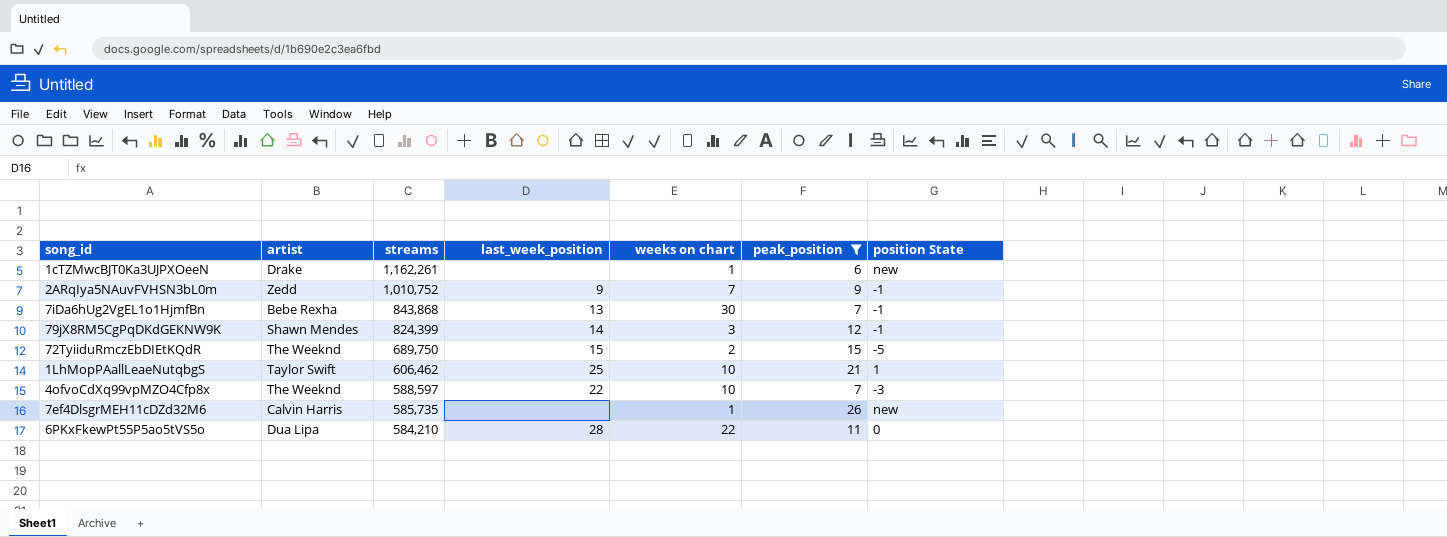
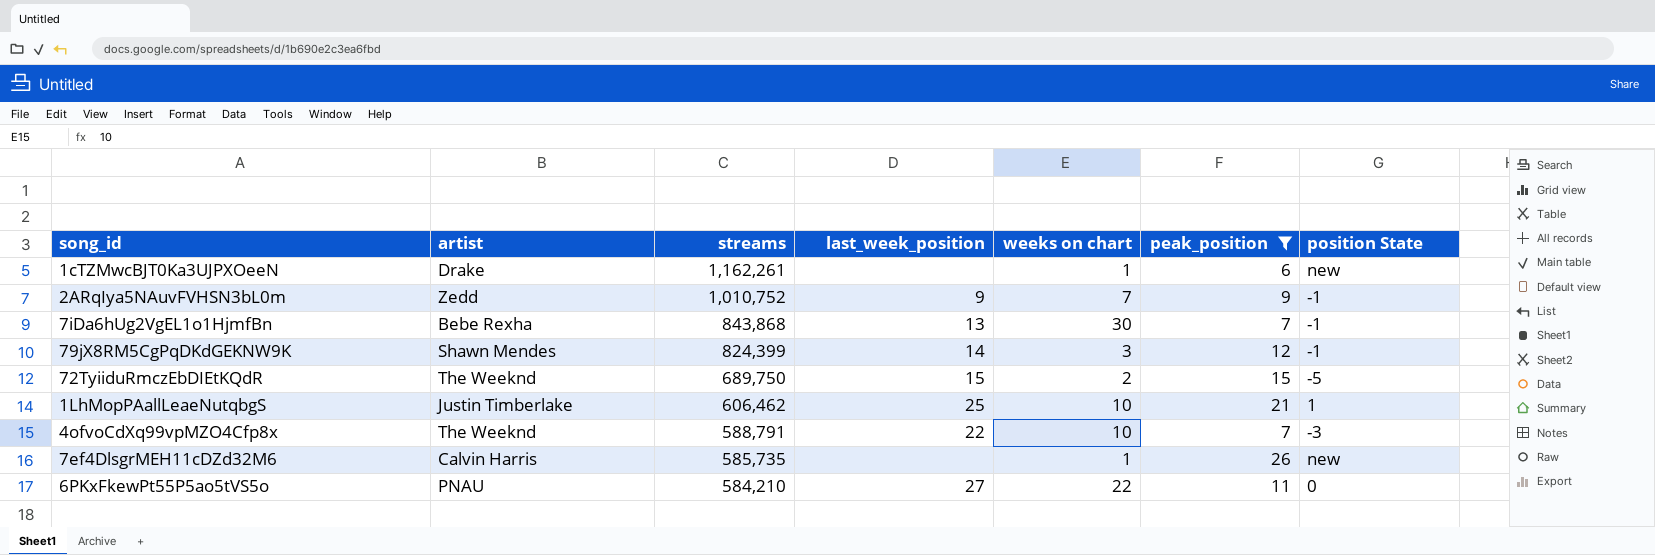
1LhMopPAallLeaeNutqbgS | artist: Taylor Swift -> Justin Timberlake
4ofvoCdXq99vpMZO4Cfp8x | streams: 588,597 -> 588,791
6PKxFkewPt55P5ao5tVS5o | artist: Dua Lipa -> PNAU
6PKxFkewPt55P5ao5tVS5o | last_week_position: 28 -> 27

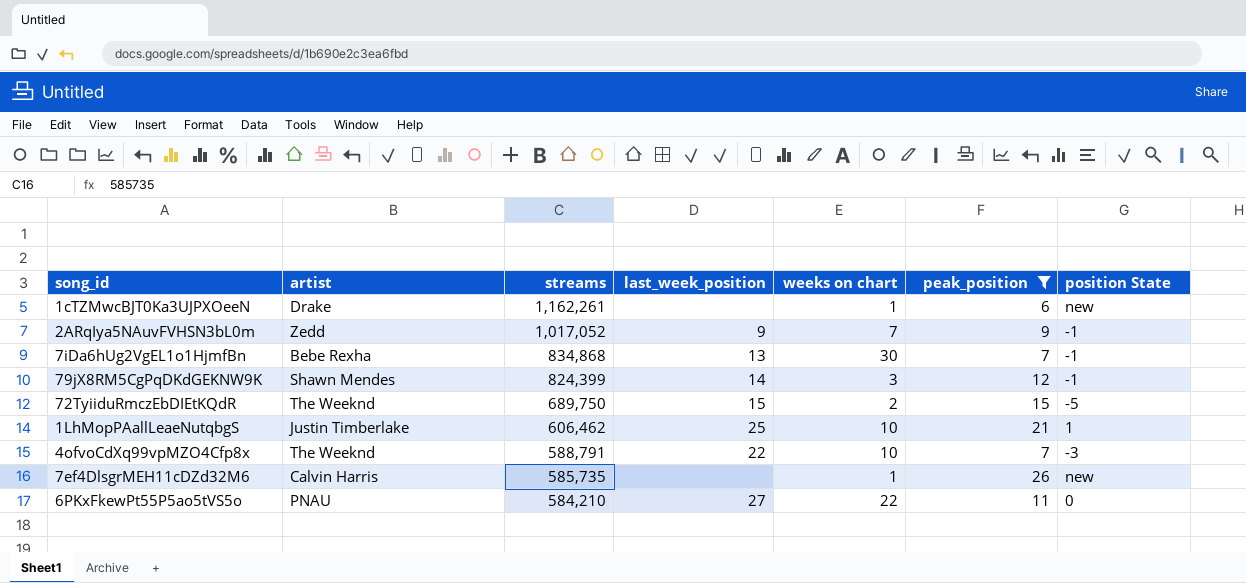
2ARqIya5NAuvFVHSN3bL0m | streams: 1,010,752 -> 1,017,052
7iDa6hUg2VgEL1o1HjmfBn | streams: 843,868 -> 834,868

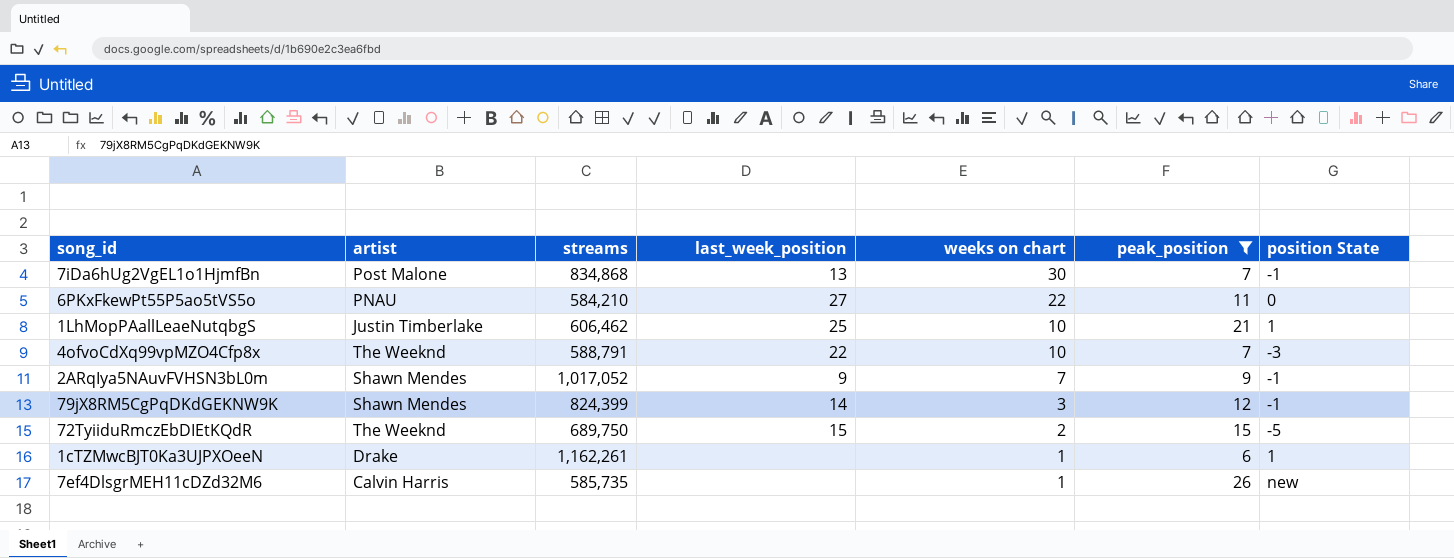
row order: streams descending -> weeks on chart descending
7iDa6hUg2VgEL1o1HjmfBn | artist: Bebe Rexha -> Post Malone
2ARqIya5NAuvFVHSN3bL0m | artist: Zedd -> Shawn Mendes
1cTZMwcBJT0Ka3UJPXOeeN | position State: new -> 1

